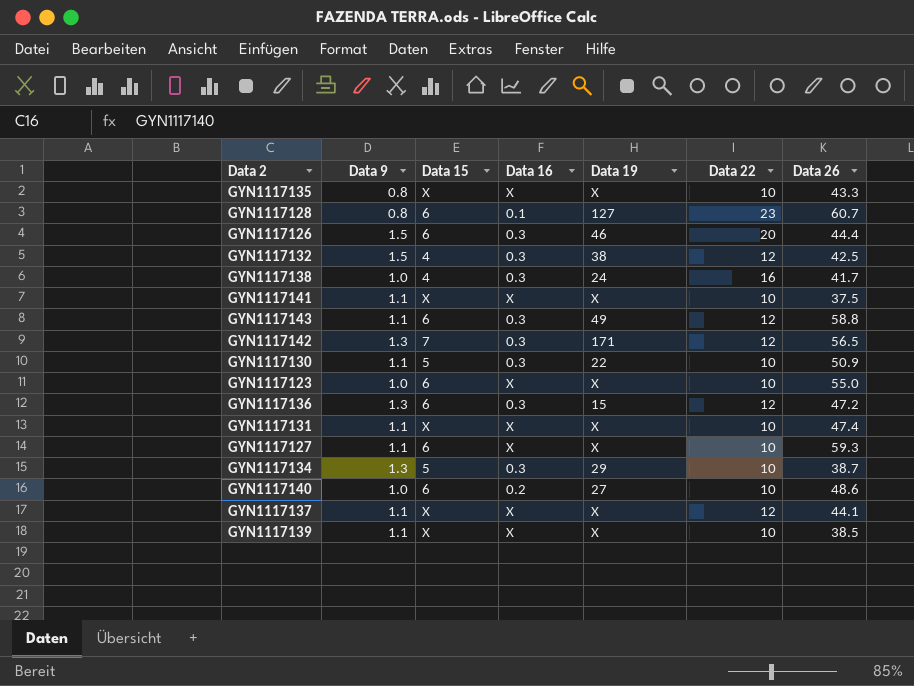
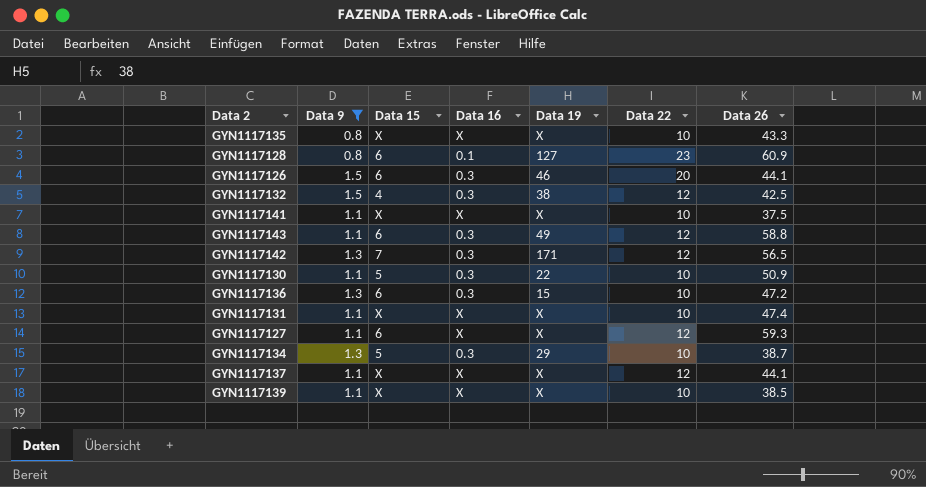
filter: none -> Data 9 != 1.0
GYN1117128 | Data 26: 60.7 -> 60.9
GYN1117126 | Data 26: 44.4 -> 44.1
GYN1117136 | Data 22: 12 -> 10
GYN1117127 | Data 22: 10 -> 12

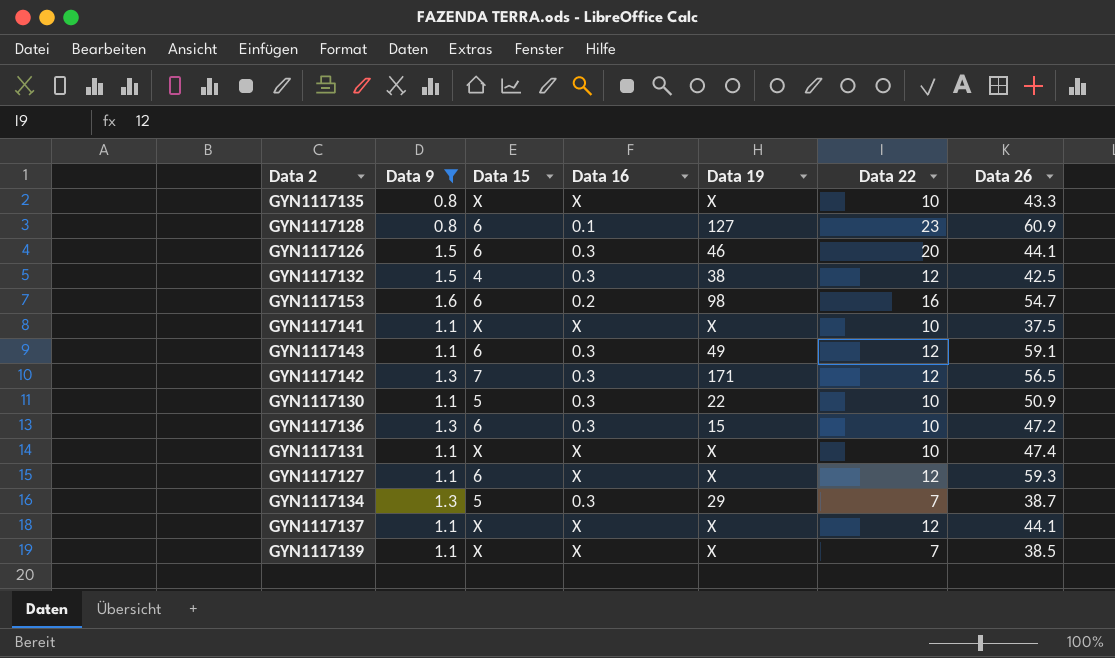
row GYN1117153: none -> 1.6 | 6 | 0.2 | 98 | 16 | 54.7
GYN1117143 | Data 26: 58.8 -> 59.1
GYN1117134 | Data 22: 10 -> 7
GYN1117139 | Data 22: 10 -> 7

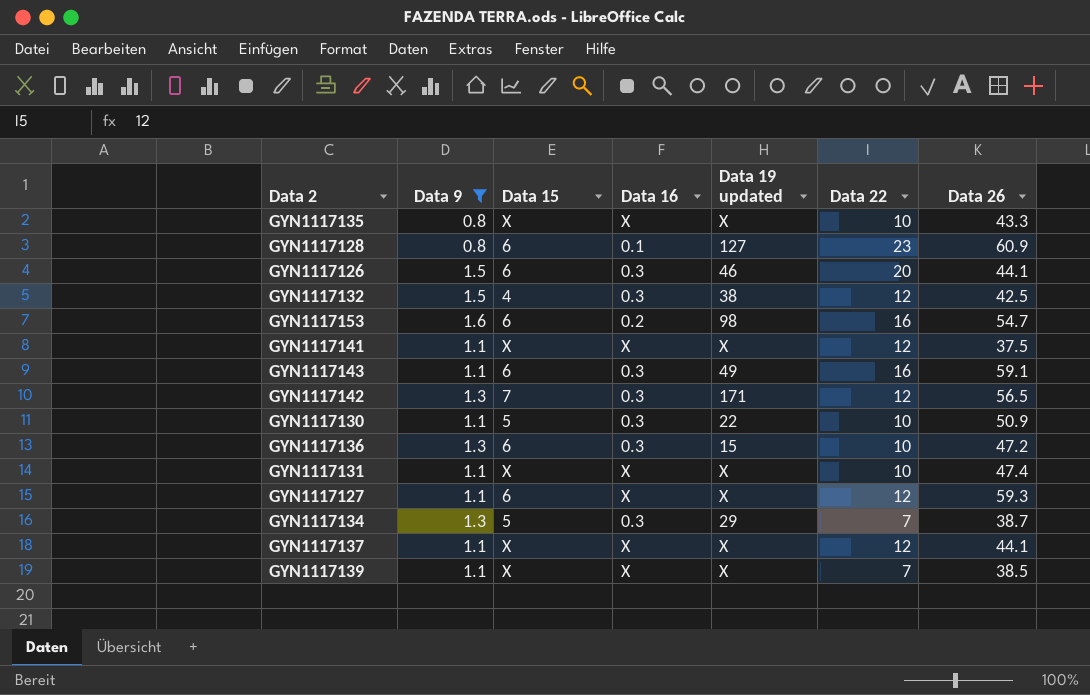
column name: Data 19 -> Data 19 updated
GYN1117141 | Data 22: 10 -> 12
GYN1117143 | Data 22: 12 -> 16

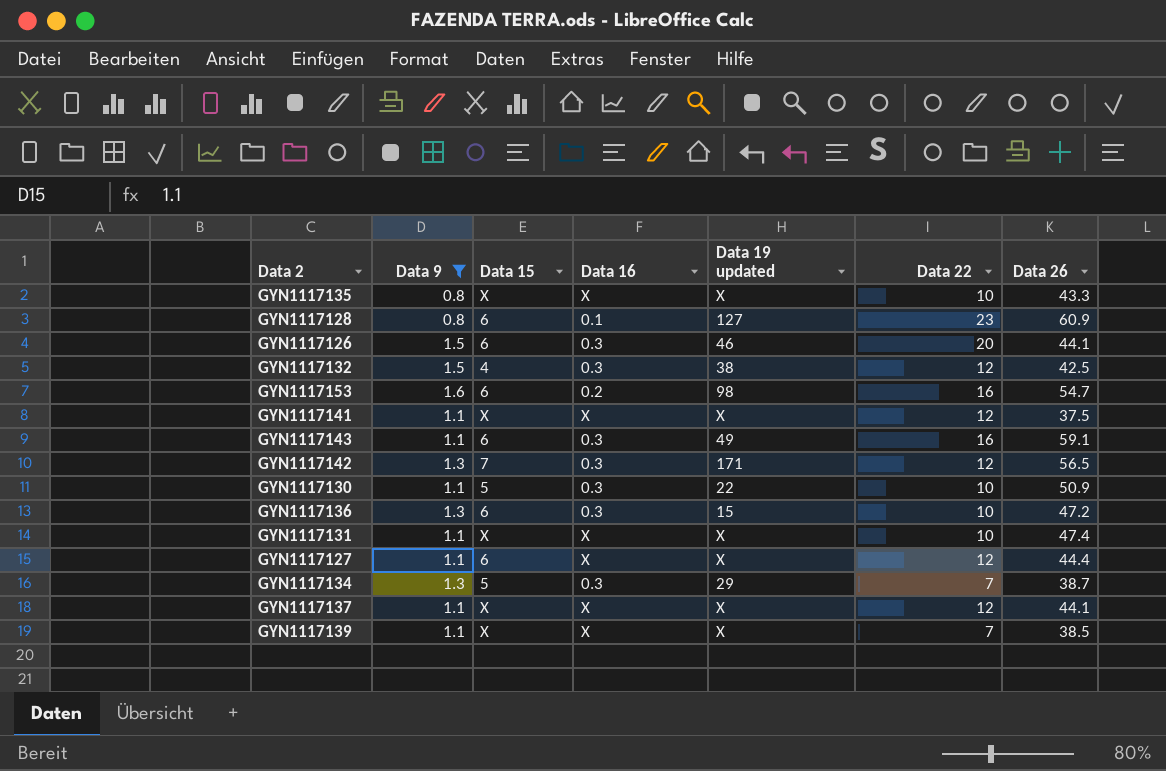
GYN1117127 | Data 26: 59.3 -> 44.4

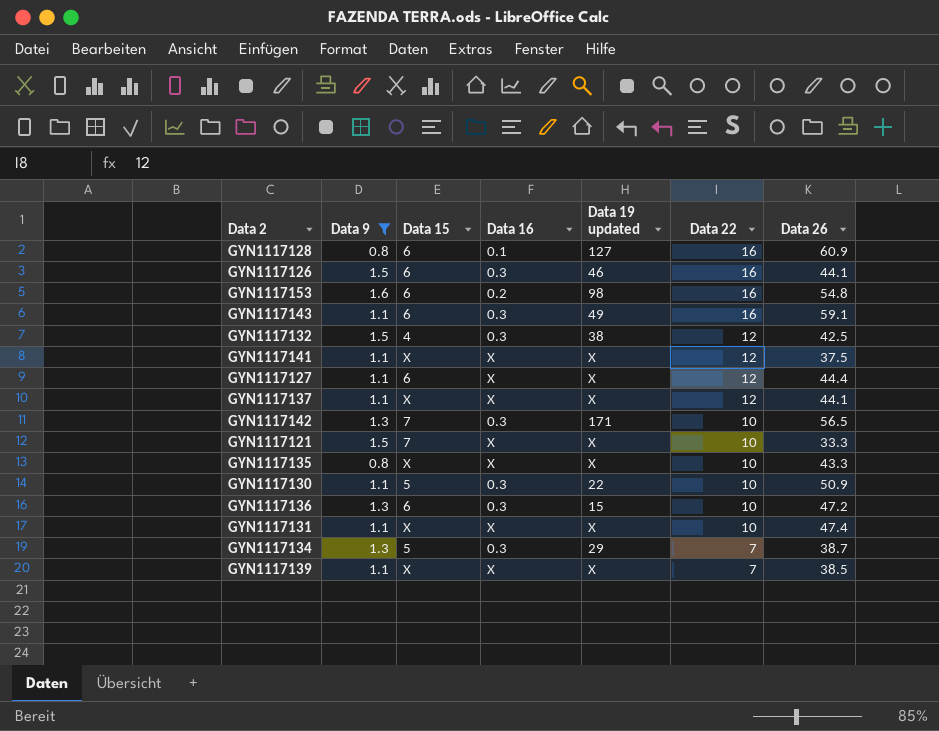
row order: none -> Data 22 descending
GYN1117128 | Data 22: 23 -> 16
GYN1117126 | Data 22: 20 -> 16
GYN1117153 | Data 26: 54.7 -> 54.8
GYN1117142 | Data 22: 12 -> 10
row GYN1117121: none -> 1.5 | 7 | X | X | 10 | 33.3

